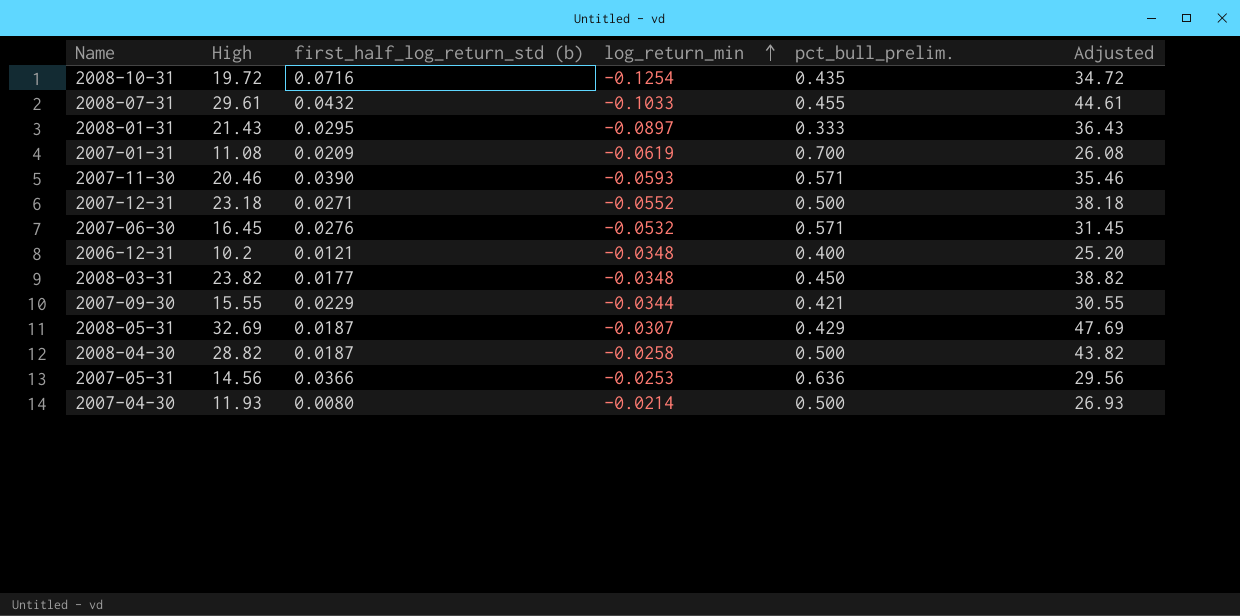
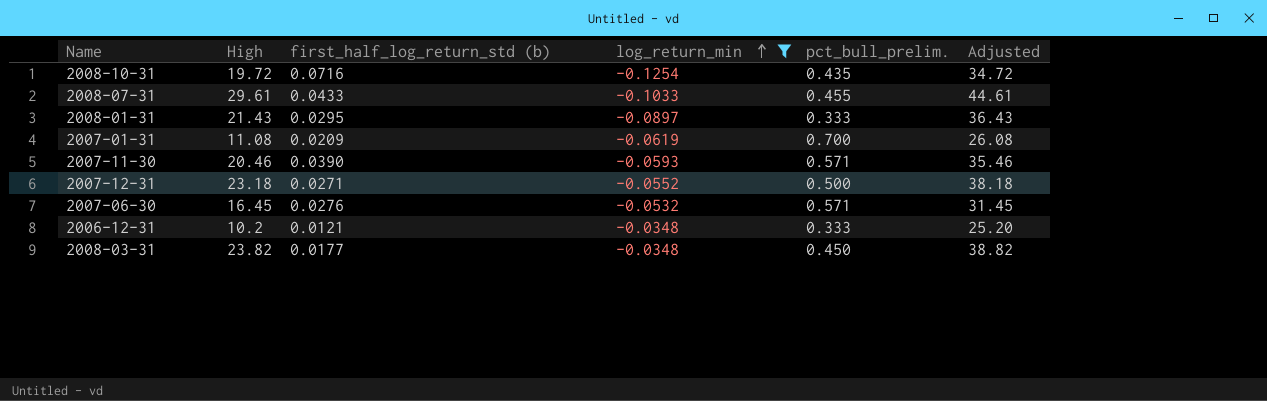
filter: none -> log_return_min <= -0.0348
2008-07-31 | first_half_log_return_std (b): 0.0432 -> 0.0433
2006-12-31 | pct_bull_prelim.: 0.400 -> 0.333

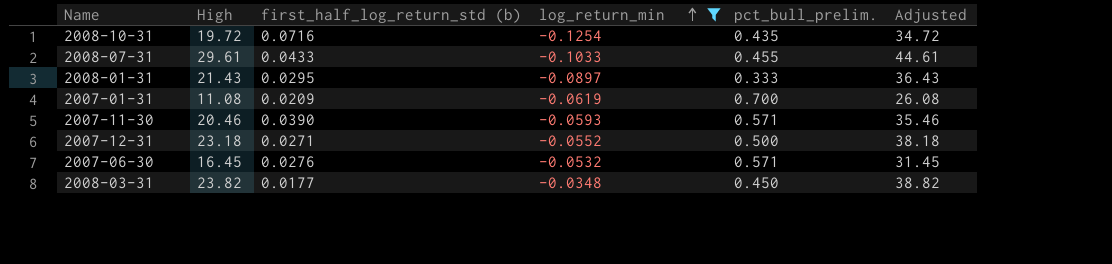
row 2006-12-31: 10.2 | 0.0121 | -0.0348 | 0.333 | 25.20 -> none

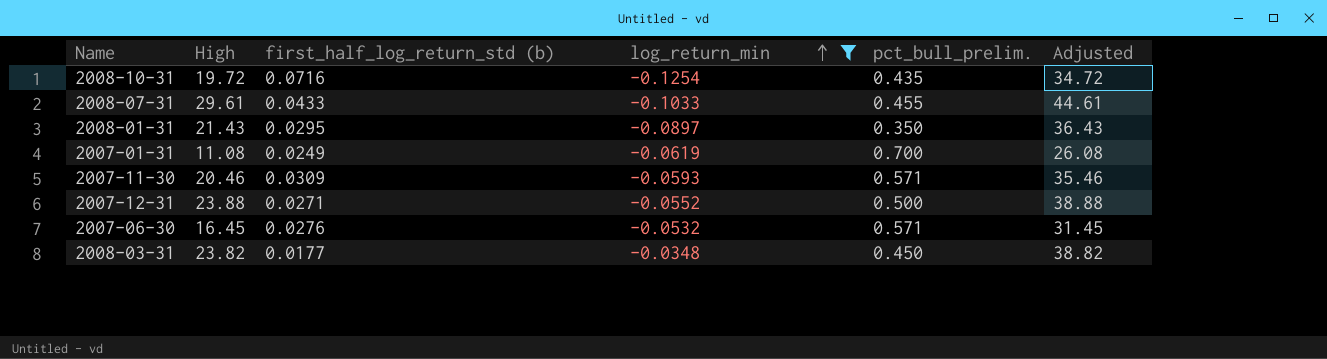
2008-01-31 | pct_bull_prelim.: 0.333 -> 0.350
2007-01-31 | first_half_log_return_std (b): 0.0209 -> 0.0249
2007-11-30 | first_half_log_return_std (b): 0.0390 -> 0.0309
2007-12-31 | High: 23.18 -> 23.88
2007-12-31 | Adjusted: 38.18 -> 38.88

